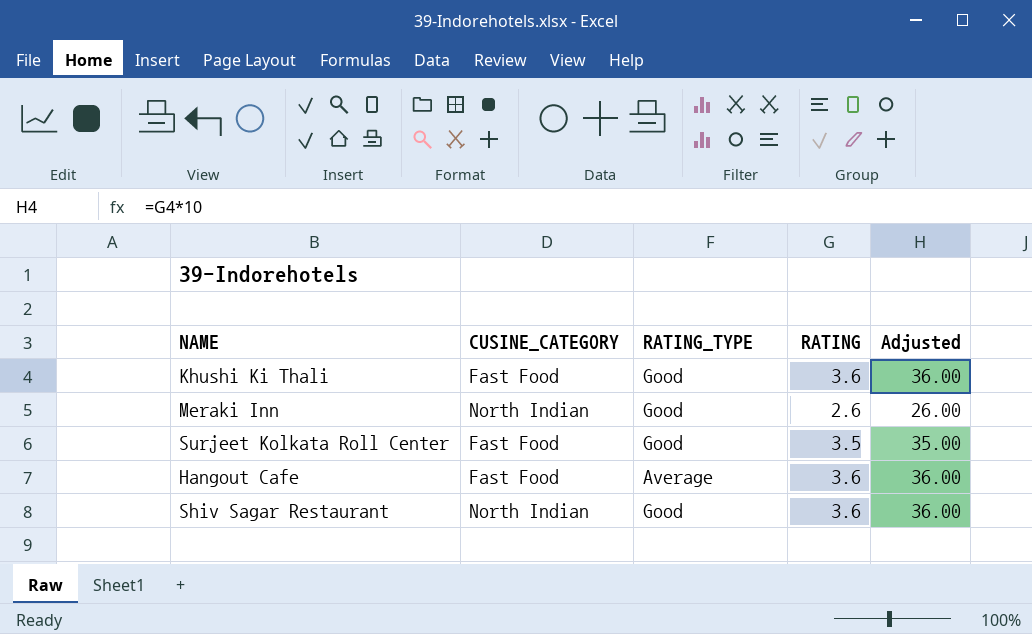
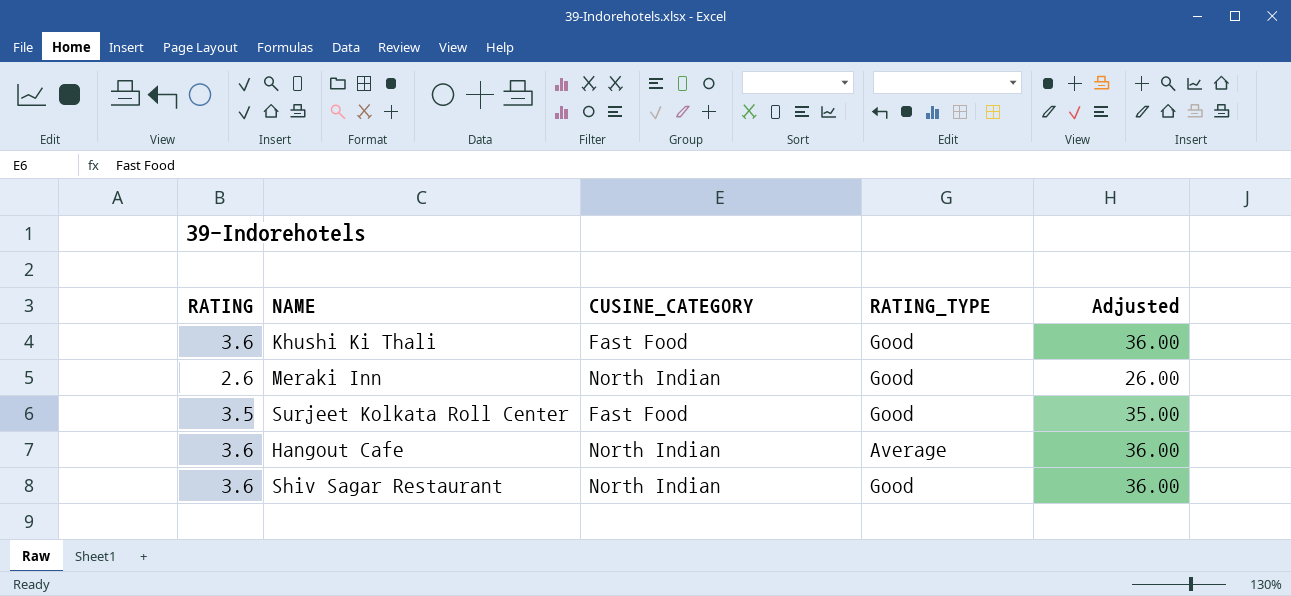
column RATING | position: 4 -> 1
Hangout Cafe | CUSINE_CATEGORY: Fast Food -> North Indian

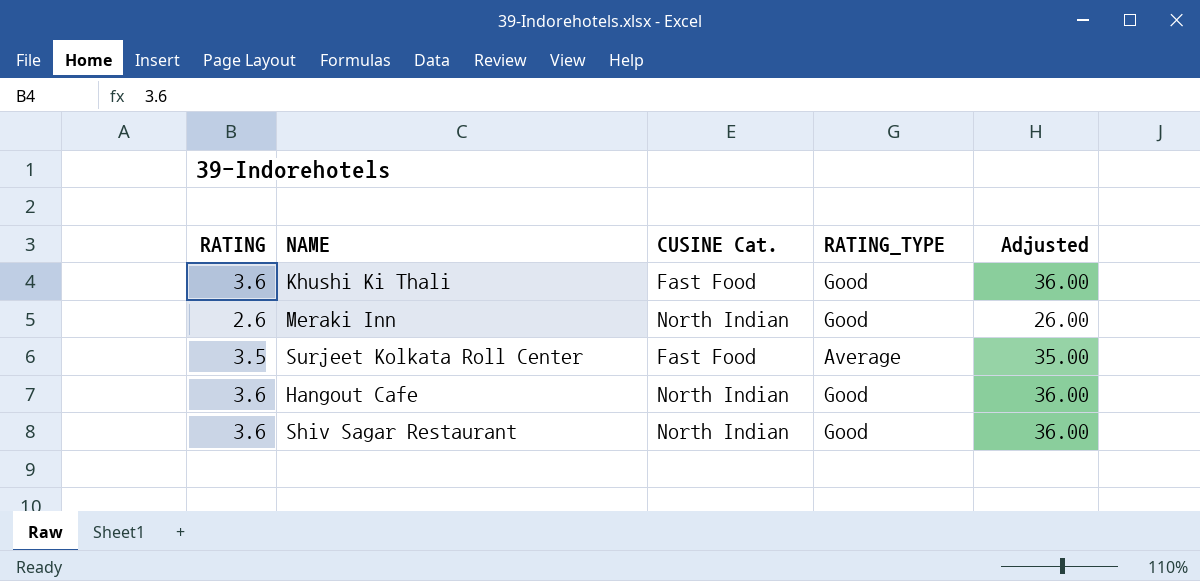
column name: CUSINE_CATEGORY -> CUSINE Cat.
Surjeet Kolkata Roll Center | RATING_TYPE: Good -> Average
Hangout Cafe | RATING_TYPE: Average -> Good

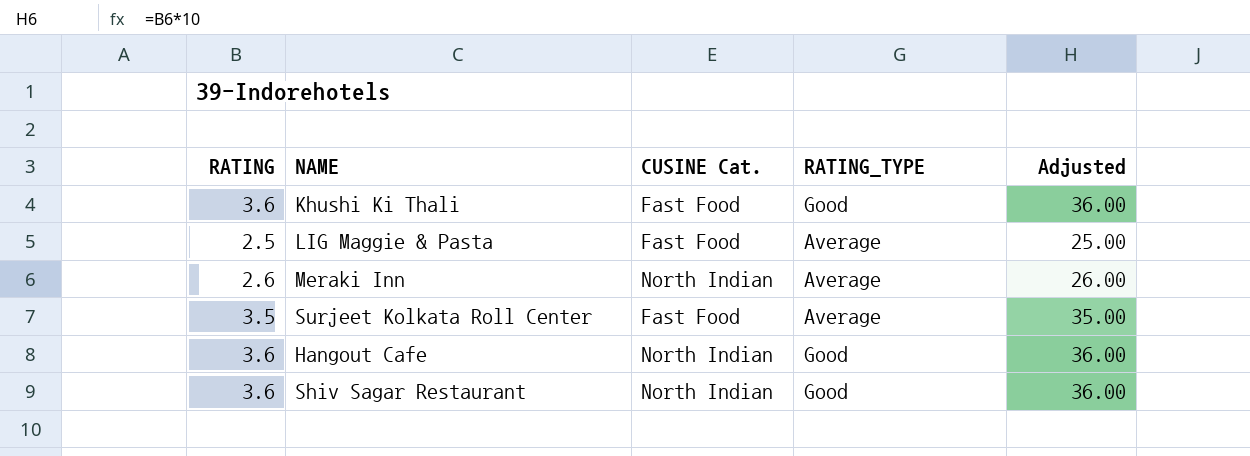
row LIG Maggie & Pasta: none -> 2.5 | Fast Food | Average | 25.00
Meraki Inn | RATING_TYPE: Good -> Average

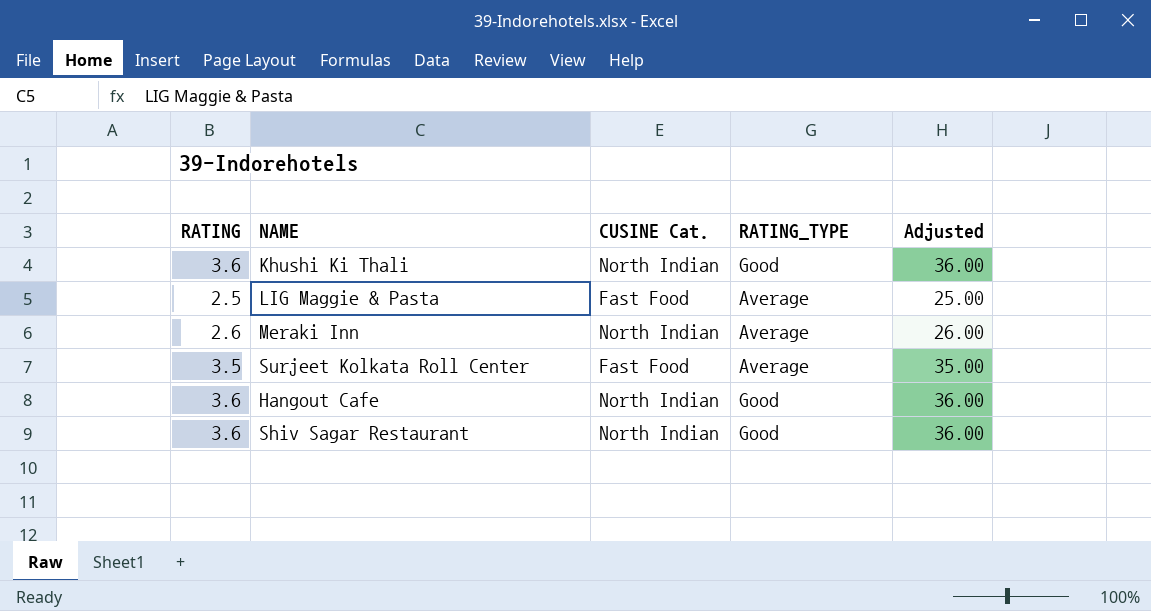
Khushi Ki Thali | CUSINE Cat.: Fast Food -> North Indian

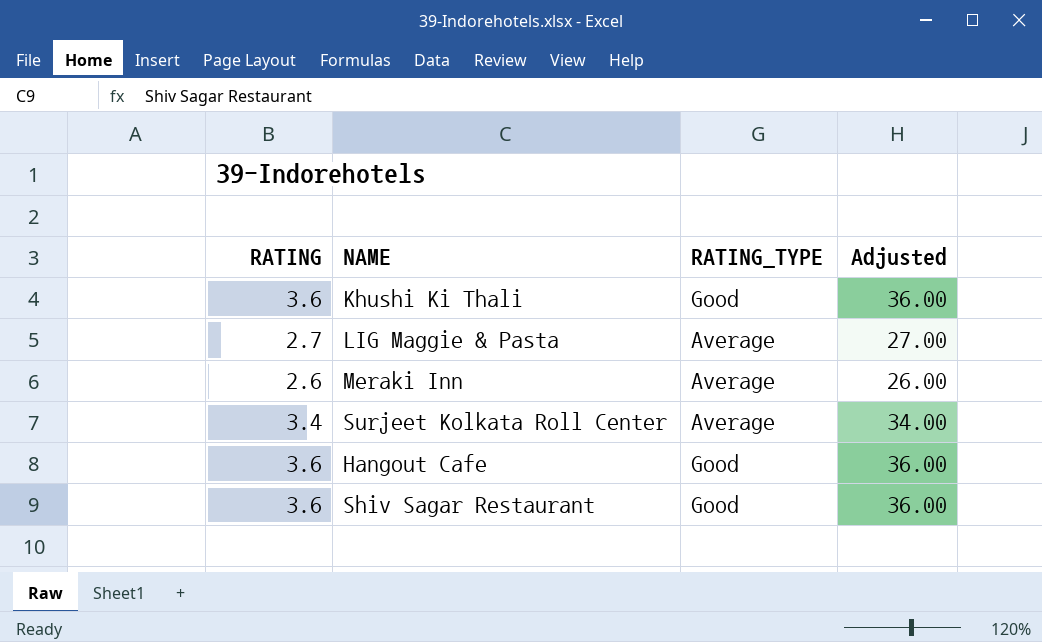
column CUSINE Cat. | position: 3 -> none
LIG Maggie & Pasta | RATING: 2.5 -> 2.7
LIG Maggie & Pasta | Adjusted: 25.00 -> 27.00
Surjeet Kolkata Roll Center | RATING: 3.5 -> 3.4
Surjeet Kolkata Roll Center | Adjusted: 35.00 -> 34.00

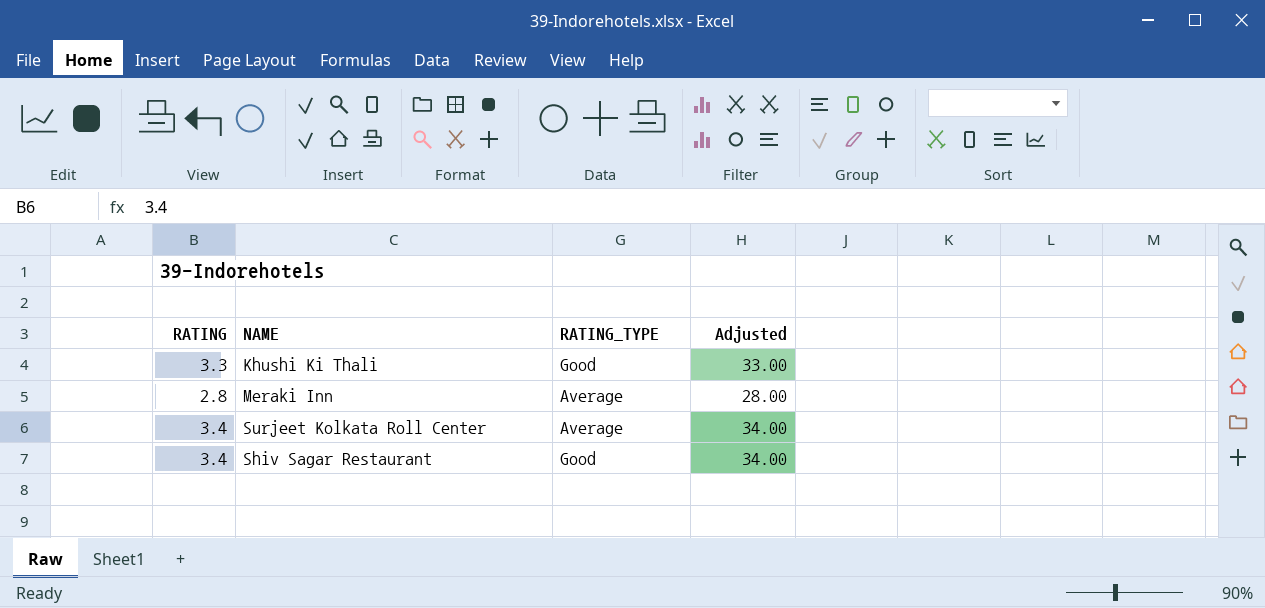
row LIG Maggie & Pasta: 2.7 | Average | 27.00 -> none
row Hangout Cafe: 3.6 | Good | 36.00 -> none
Khushi Ki Thali | RATING: 3.6 -> 3.3
Khushi Ki Thali | Adjusted: 36.00 -> 33.00
Meraki Inn | RATING: 2.6 -> 2.8
Meraki Inn | Adjusted: 26.00 -> 28.00
Shiv Sagar Restaurant | RATING: 3.6 -> 3.4
Shiv Sagar Restaurant | Adjusted: 36.00 -> 34.00

